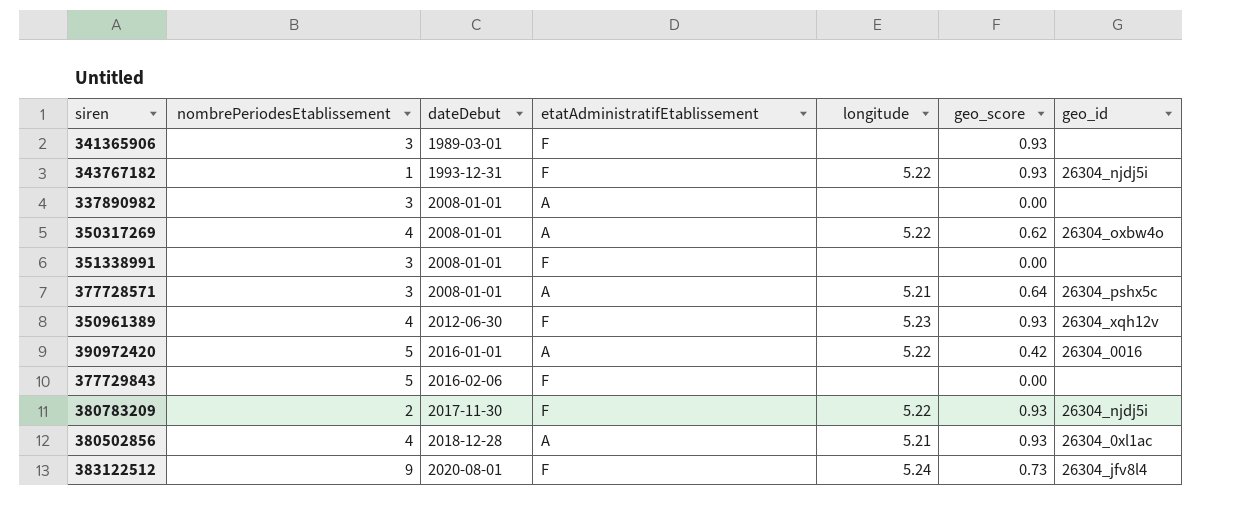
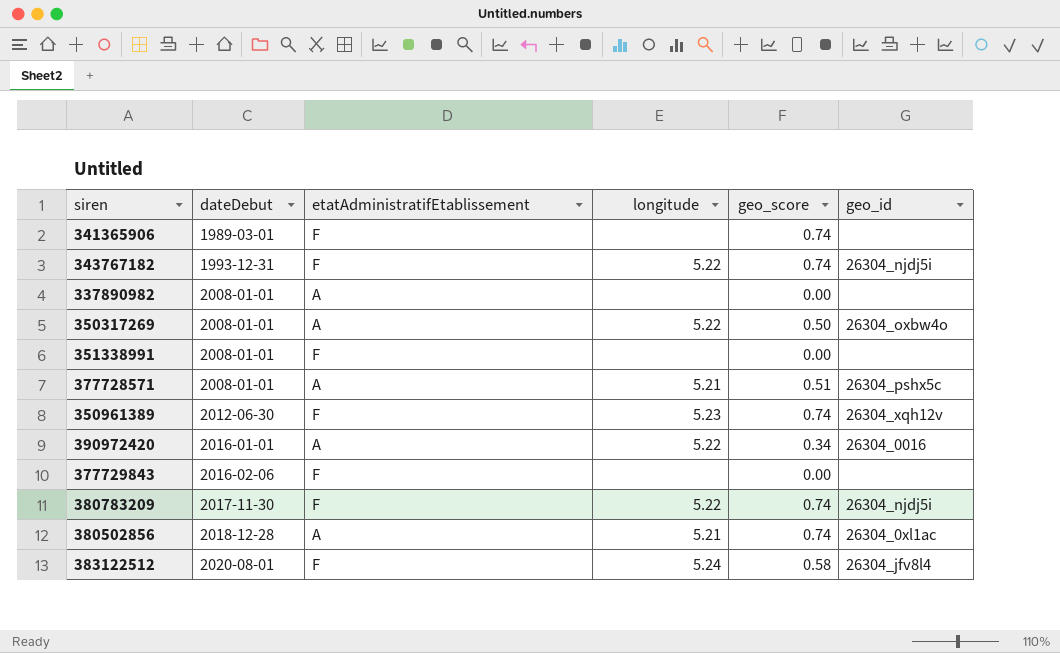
column nombrePeriodesEtablissement | position: 2 -> none
341365906 | geo_score: 0.93 -> 0.74
343767182 | geo_score: 0.93 -> 0.74
350317269 | geo_score: 0.62 -> 0.50
377728571 | geo_score: 0.64 -> 0.51
350961389 | geo_score: 0.93 -> 0.74
390972420 | geo_score: 0.42 -> 0.34
380783209 | geo_score: 0.93 -> 0.74
380502856 | geo_score: 0.93 -> 0.74
383122512 | geo_score: 0.73 -> 0.58

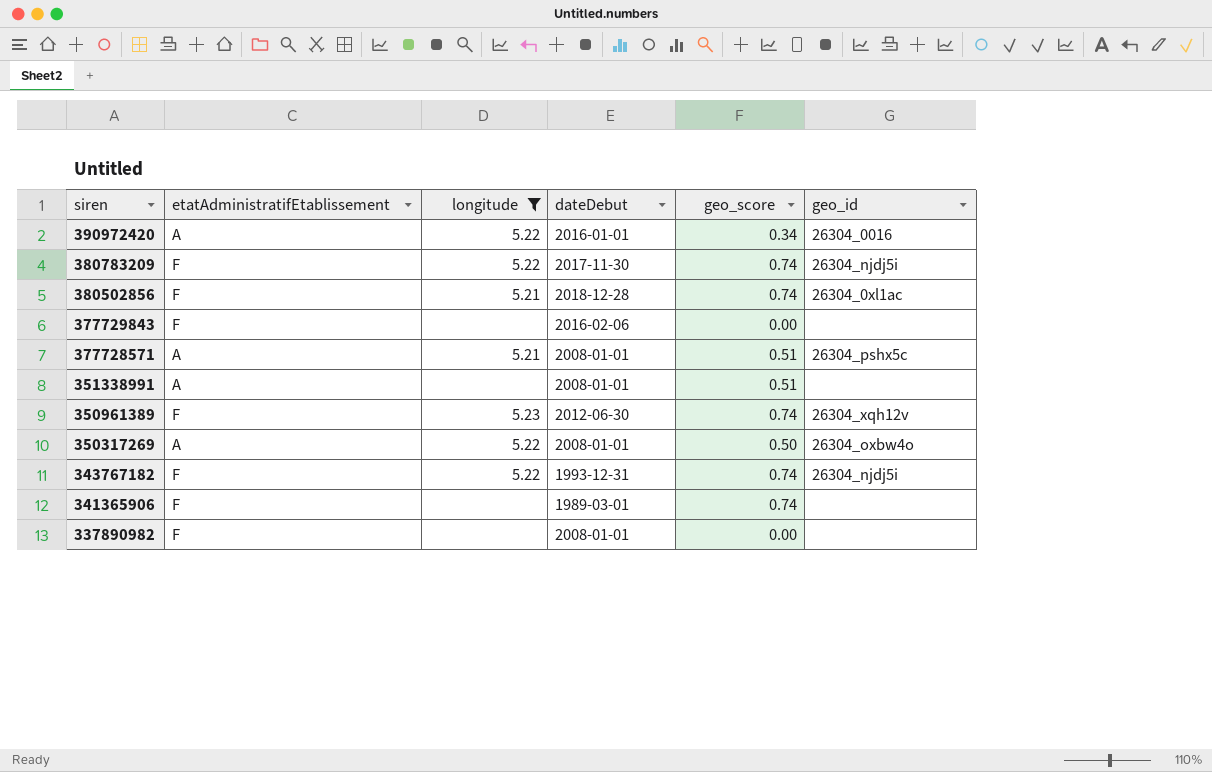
filter: none -> longitude != 5.24
row order: dateDebut ascending -> siren descending
column dateDebut | position: 2 -> 4
380502856 | etatAdministratifEtablissement: A -> F
351338991 | etatAdministratifEtablissement: F -> A
351338991 | geo_score: 0.00 -> 0.51
337890982 | etatAdministratifEtablissement: A -> F

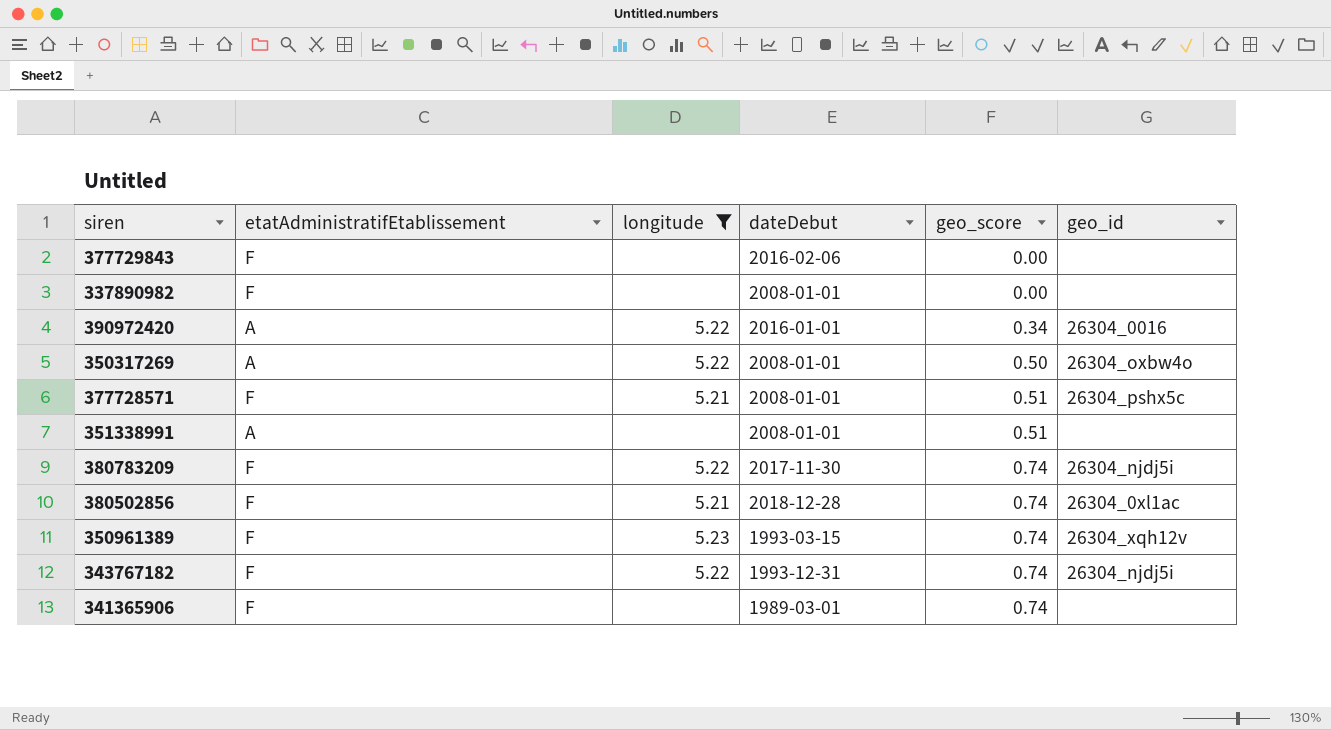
row order: siren descending -> geo_score ascending
377728571 | etatAdministratifEtablissement: A -> F
350961389 | dateDebut: 2012-06-30 -> 1993-03-15

